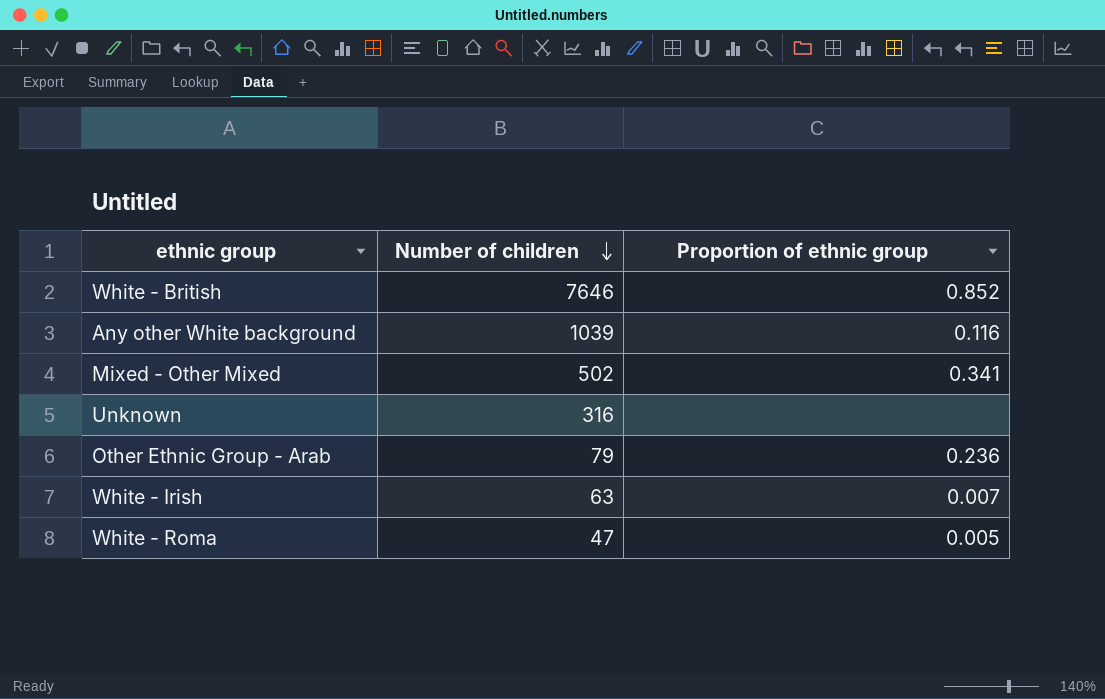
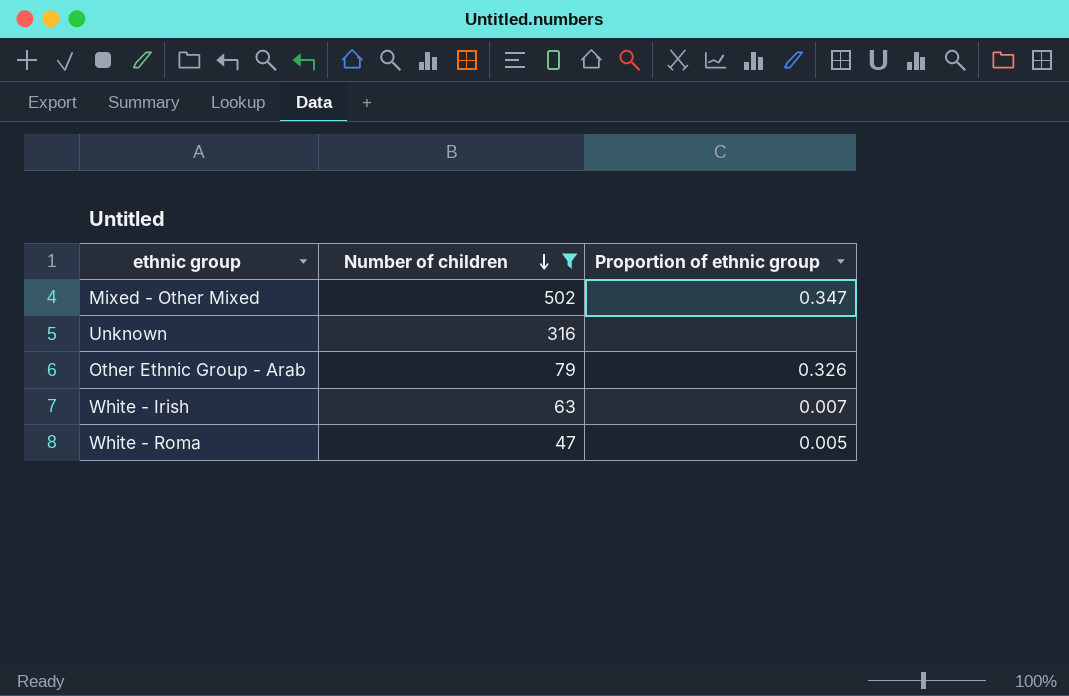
filter: none -> Number of children <= 502
Mixed - Other Mixed | Proportion of ethnic group: 0.341 -> 0.347
Other Ethnic Group - Arab | Proportion of ethnic group: 0.236 -> 0.326

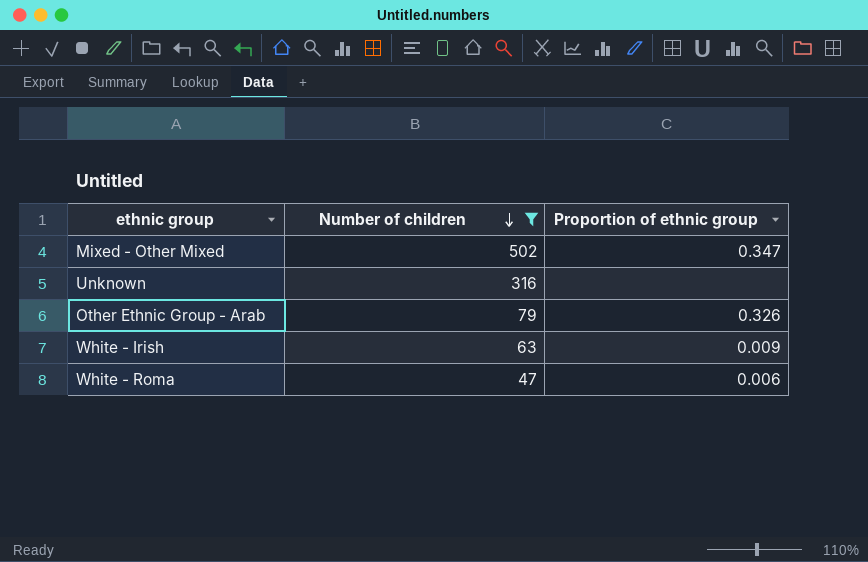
White - Irish | Proportion of ethnic group: 0.007 -> 0.009
White - Roma | Proportion of ethnic group: 0.005 -> 0.006

